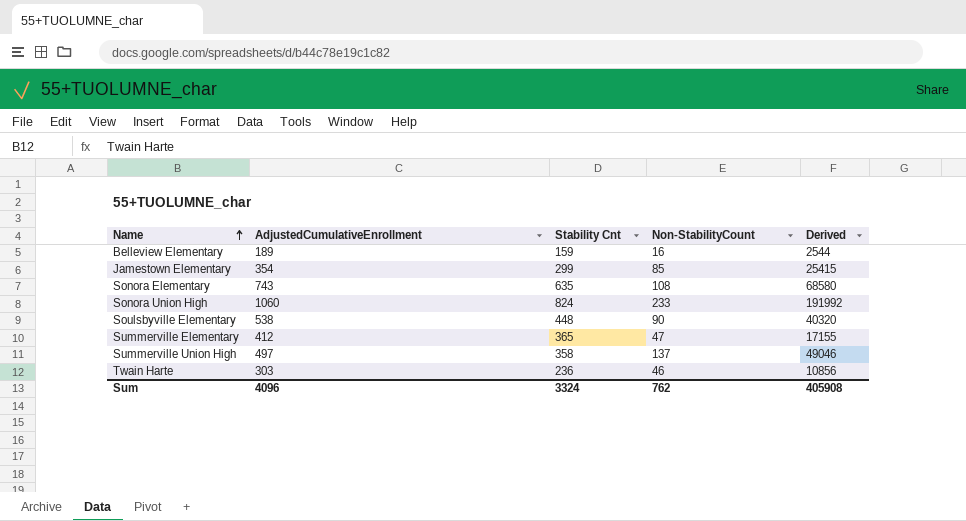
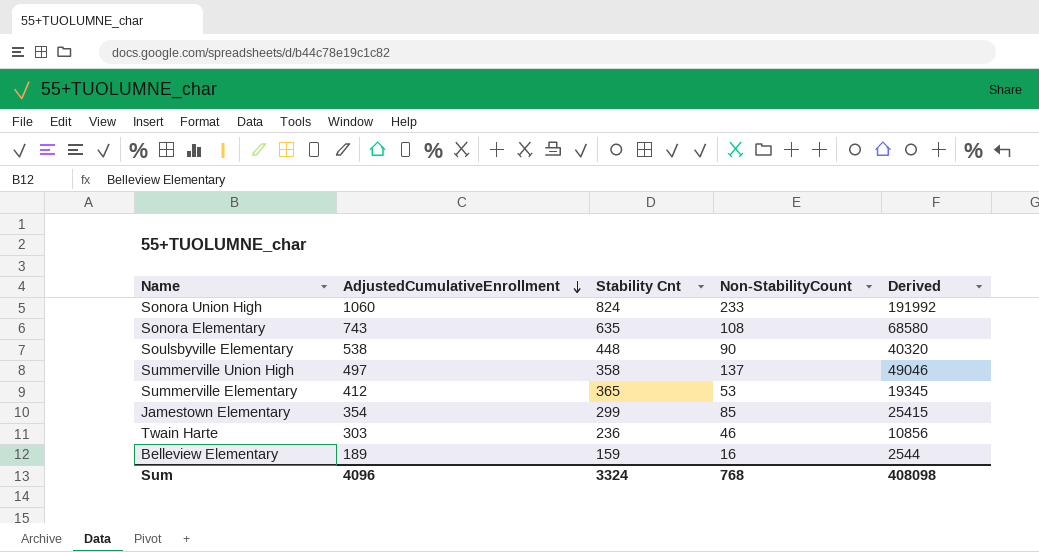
row order: Name ascending -> AdjustedCumulativeEnrollment descending
Summerville Elementary | Non-StabilityCount: 47 -> 53
Summerville Elementary | Derived: 17155 -> 19345
Sum | Non-StabilityCount: 762 -> 768
Sum | Derived: 405908 -> 408098

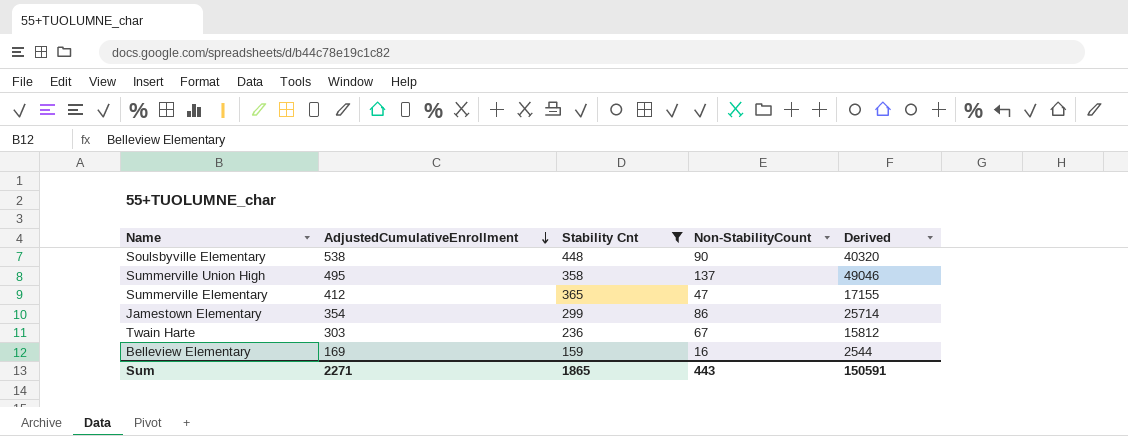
filter: none -> Stability Cnt <= 448
Summerville Union High | AdjustedCumulativeEnrollment: 497 -> 495
Summerville Elementary | Non-StabilityCount: 53 -> 47
Summerville Elementary | Derived: 19345 -> 17155
Jamestown Elementary | Non-StabilityCount: 85 -> 86
Jamestown Elementary | Derived: 25415 -> 25714
Twain Harte | Non-StabilityCount: 46 -> 67
Twain Harte | Derived: 10856 -> 15812
Belleview Elementary | AdjustedCumulativeEnrollment: 189 -> 169
Sum | AdjustedCumulativeEnrollment: 4096 -> 2271
Sum | Stability Cnt: 3324 -> 1865
Sum | Non-StabilityCount: 768 -> 443
Sum | Derived: 408098 -> 150591

